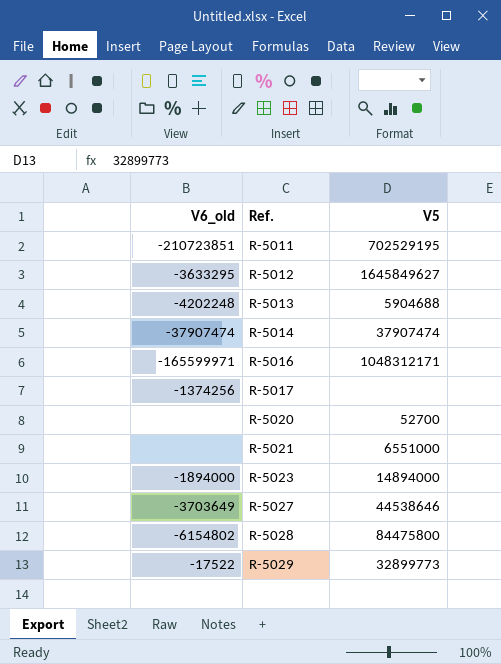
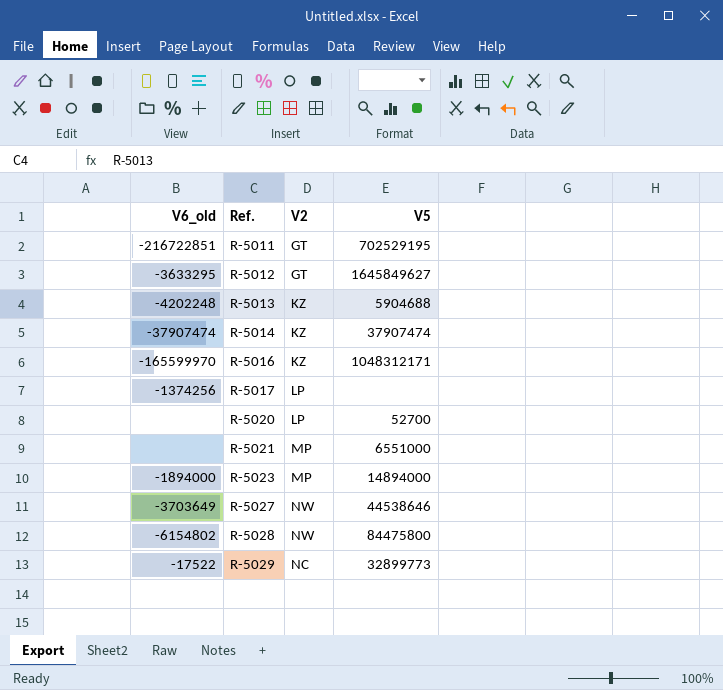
column V2 | position: none -> 3
R-5011 | V6_old: -210723851 -> -216722851
R-5016 | V6_old: -165599971 -> -165599970

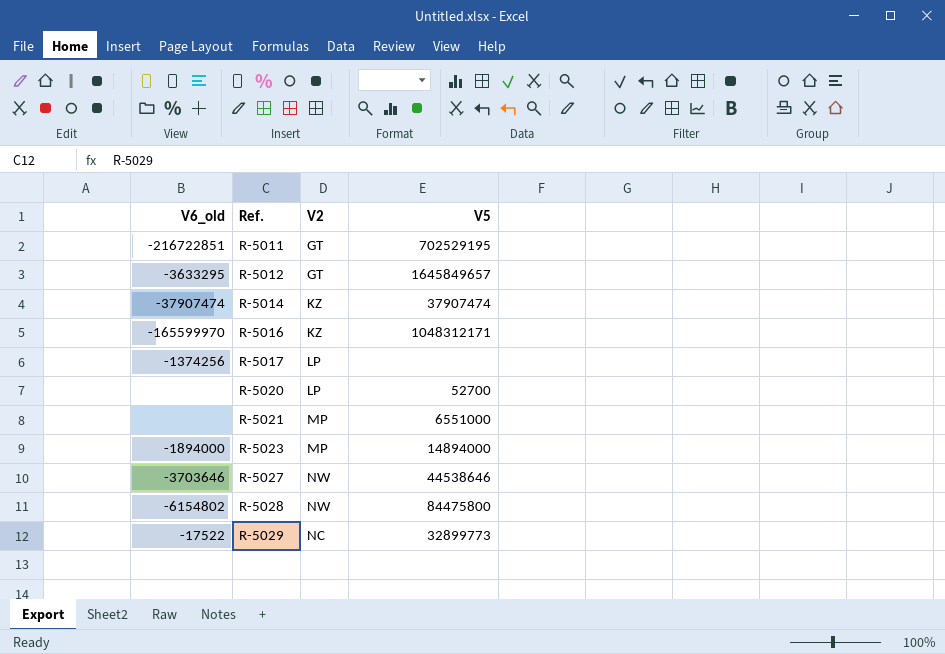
row R-5013: -4202248 | KZ | 5904688 -> none
R-5012 | V5: 1645849627 -> 1645849657
R-5027 | V6_old: -3703649 -> -3703646

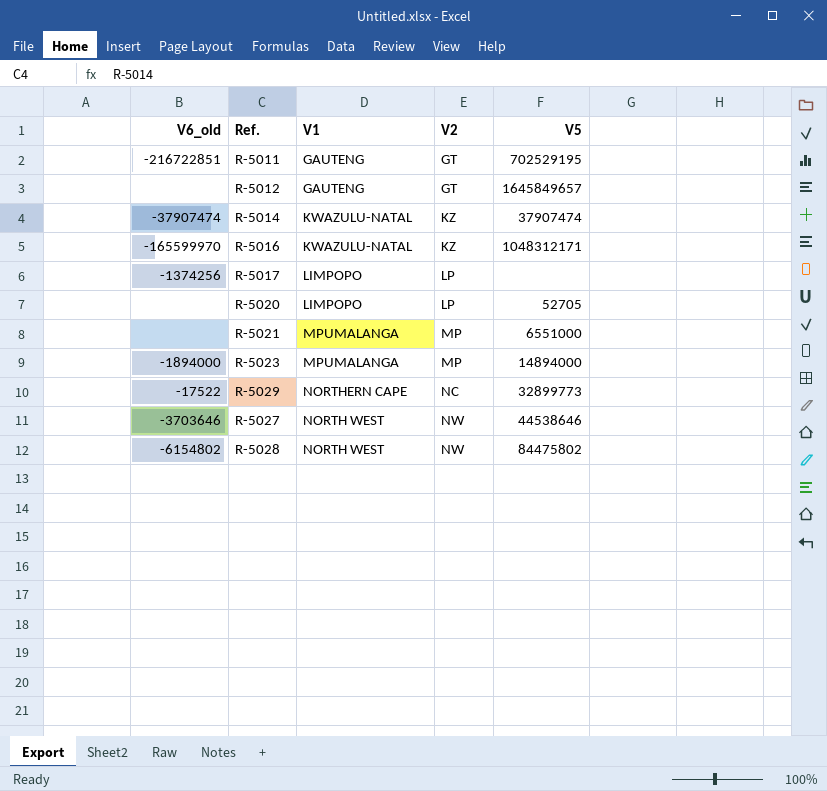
row order: Ref. ascending -> V2 ascending
column V1 | position: none -> 3
R-5012 | V6_old: -3633295 -> none
R-5020 | V5: 52700 -> 52705
R-5028 | V5: 84475800 -> 84475802

